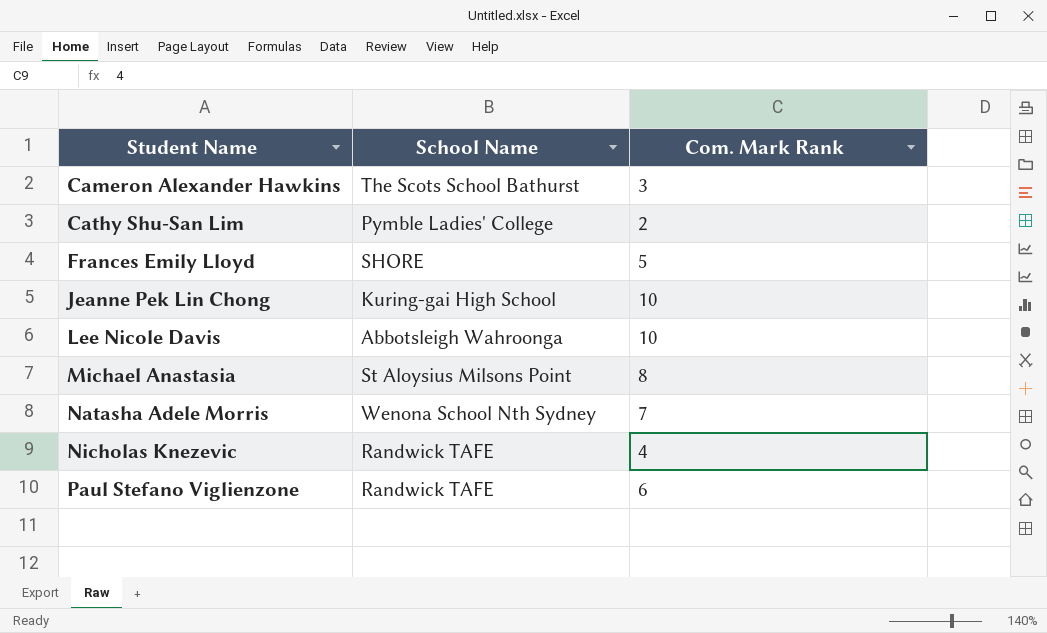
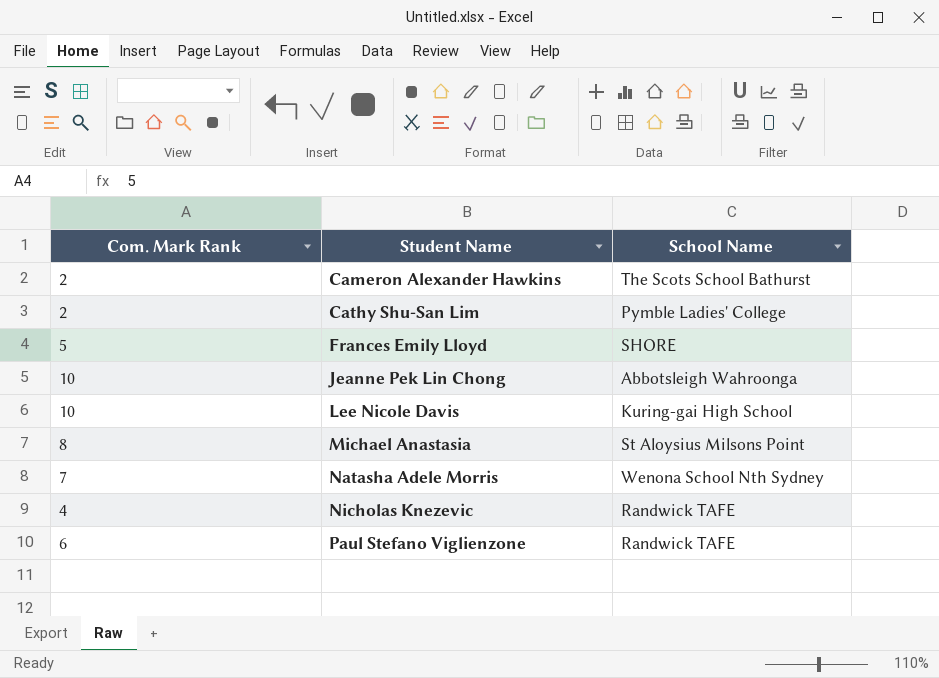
column Com. Mark Rank | position: 3 -> 1
Cameron Alexander Hawkins | Com. Mark Rank: 3 -> 2
Jeanne Pek Lin Chong | School Name: Kuring-gai High School -> Abbotsleigh Wahroonga
Lee Nicole Davis | School Name: Abbotsleigh Wahroonga -> Kuring-gai High School

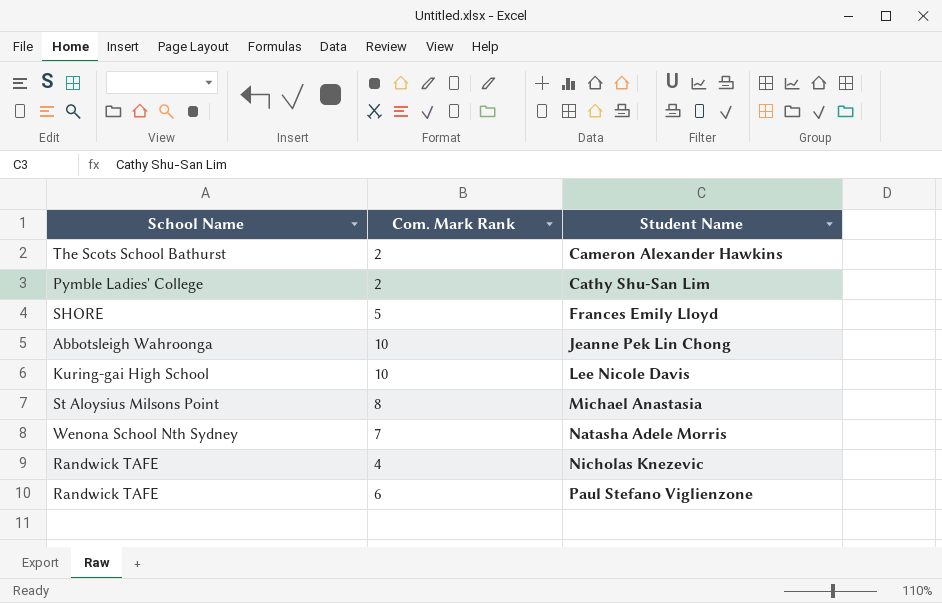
column School Name | position: 3 -> 1

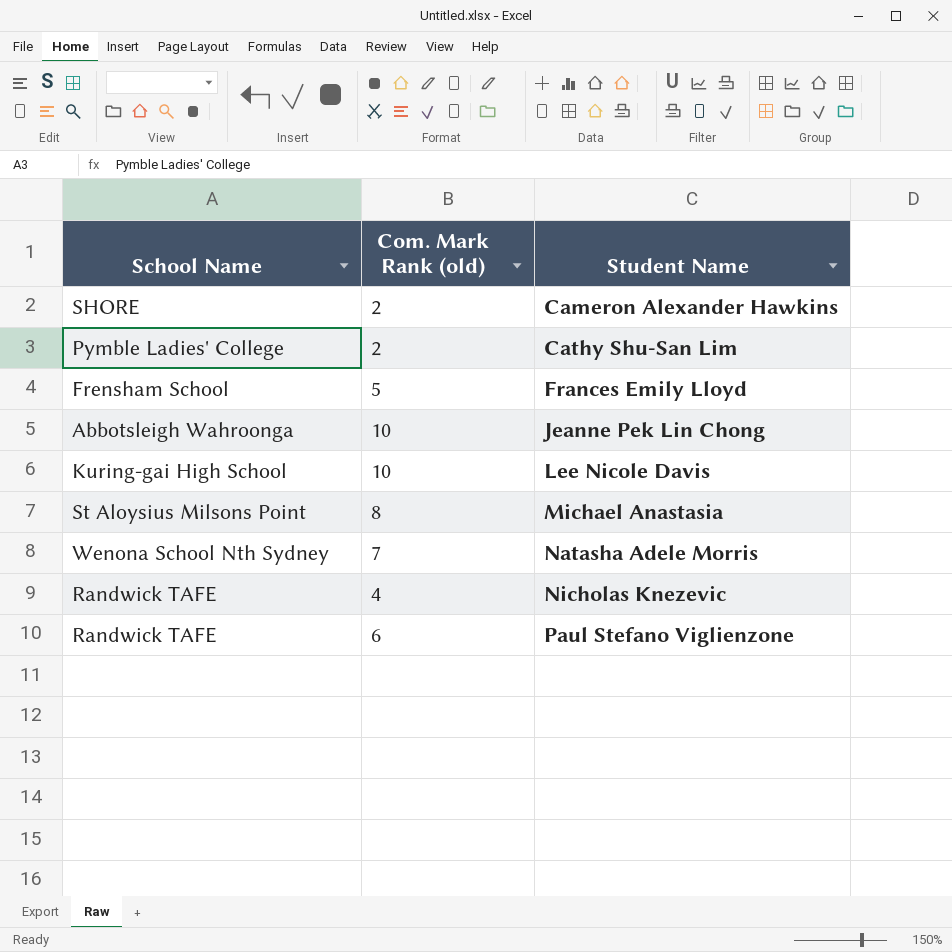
column name: Com. Mark Rank -> Com. Mark Rank (old)
Cameron Alexander Hawkins | School Name: The Scots School Bathurst -> SHORE
Frances Emily Lloyd | School Name: SHORE -> Frensham School

